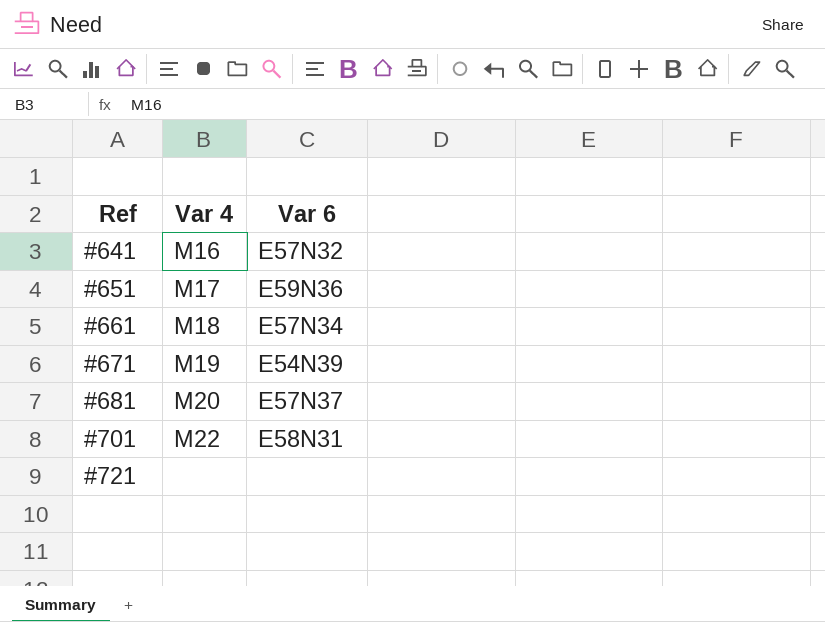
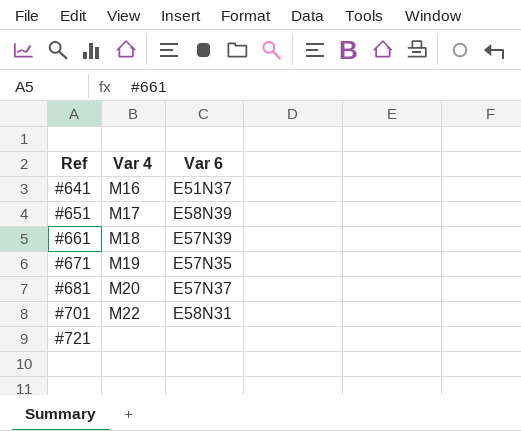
#641 | Var 6: E57N32 -> E51N37
#651 | Var 6: E59N36 -> E58N39
#661 | Var 6: E57N34 -> E57N39
#671 | Var 6: E54N39 -> E57N35

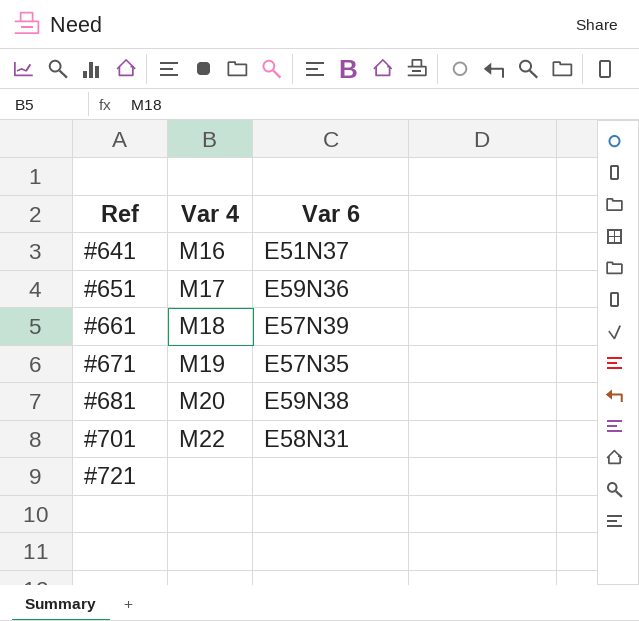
#651 | Var 6: E58N39 -> E59N36
#681 | Var 6: E57N37 -> E59N38

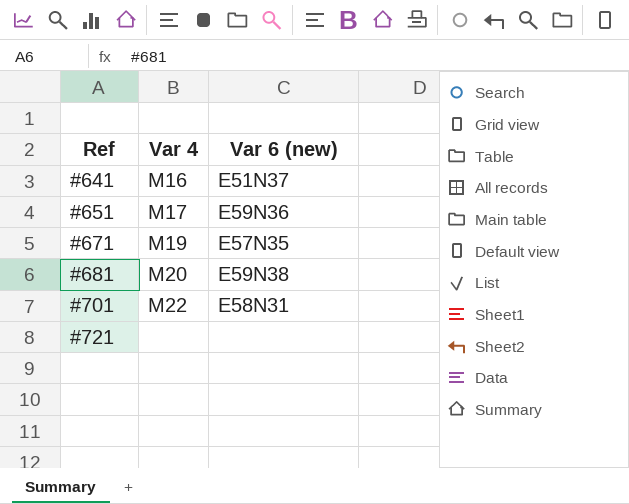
column name: Var 6 -> Var 6 (new)
row #661: M18 | E57N39 -> none

